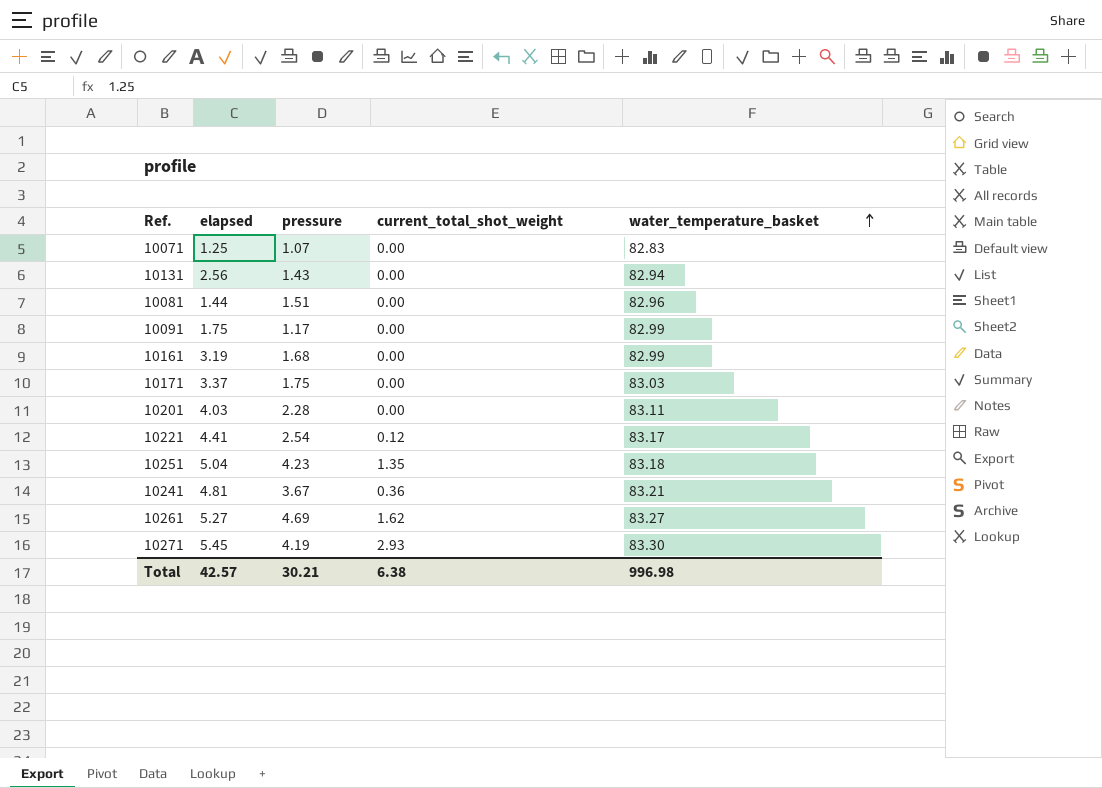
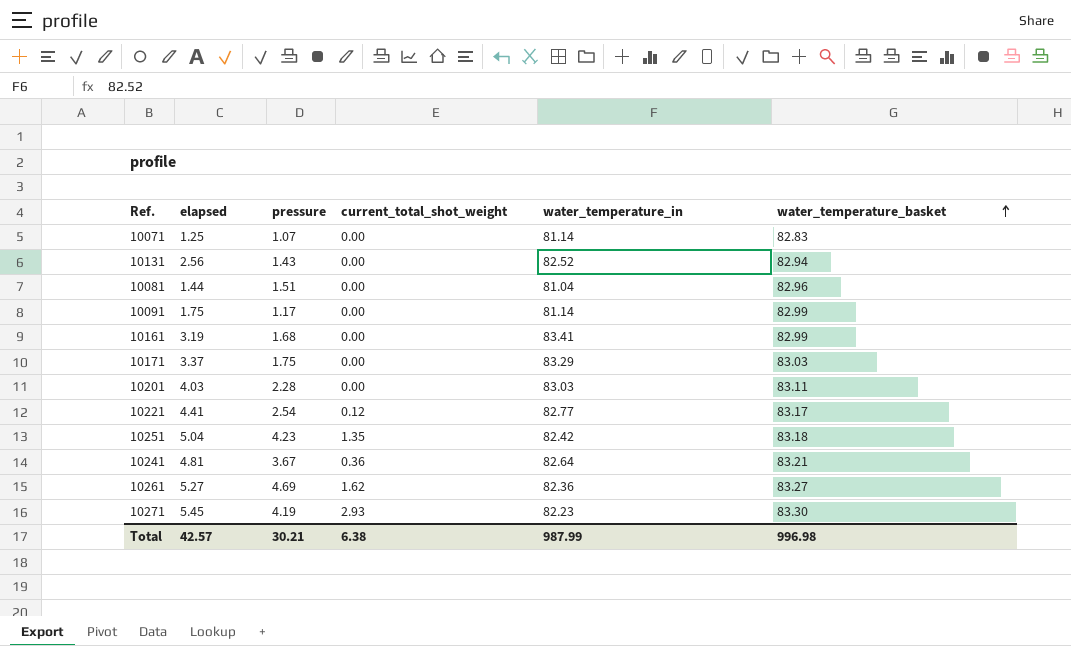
column water_temperature_in | position: none -> 5

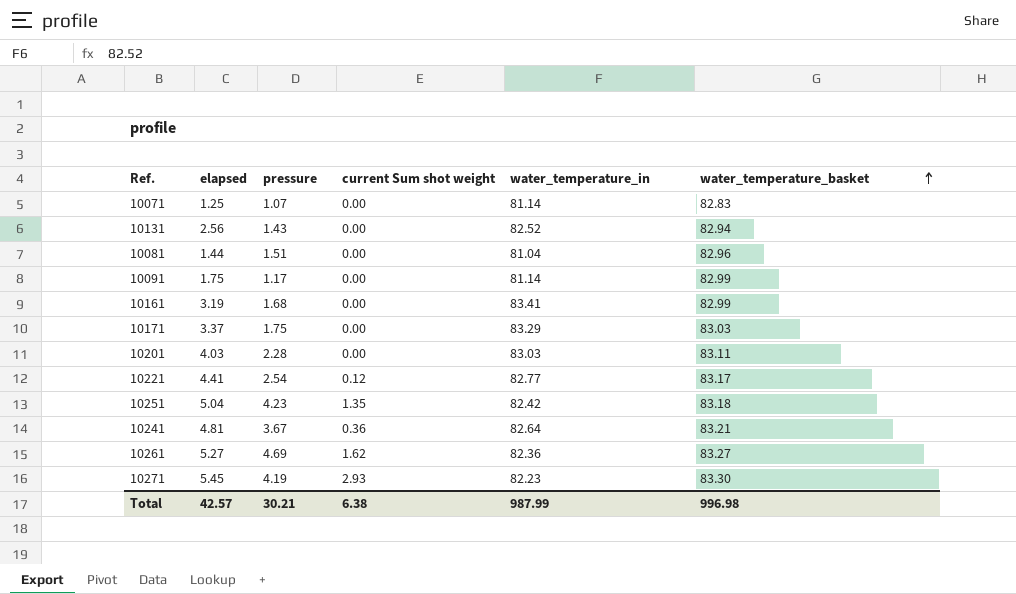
column name: current_total_shot_weight -> current Sum shot weight

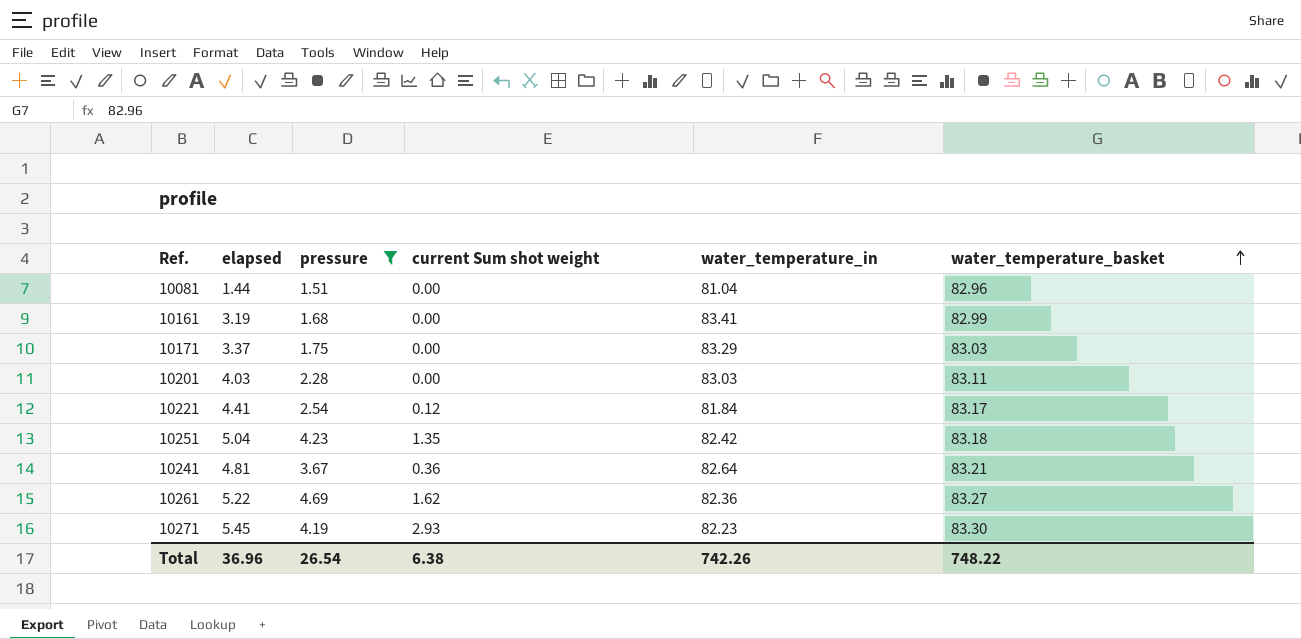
filter: none -> pressure >= 1.51
10221 | water_temperature_in: 82.77 -> 81.84
10261 | elapsed: 5.27 -> 5.22
Total | elapsed: 42.57 -> 36.96
Total | pressure: 30.21 -> 26.54
Total | water_temperature_in: 987.99 -> 742.26
Total | water_temperature_basket: 996.98 -> 748.22

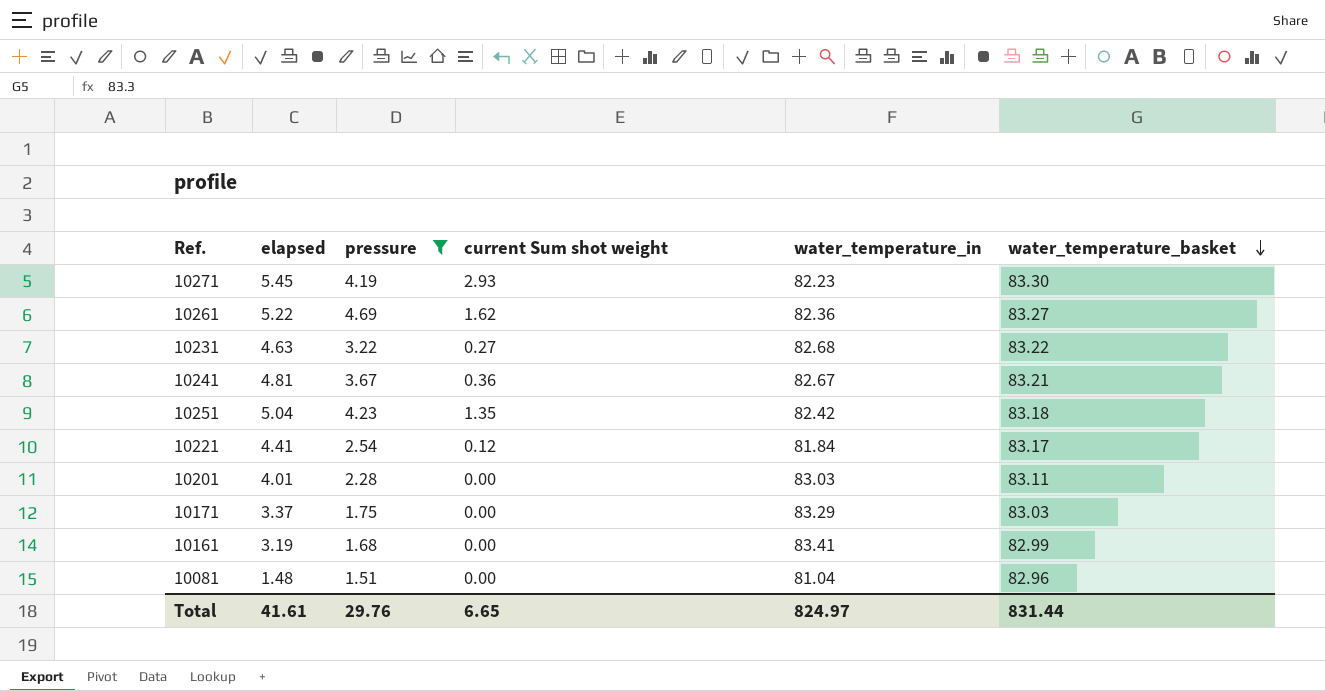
row order: water_temperature_basket ascending -> water_temperature_basket descending
row 10231: none -> 4.63 | 3.22 | 0.27 | 82.68 | 83.22
10241 | water_temperature_in: 82.64 -> 82.67
10201 | elapsed: 4.03 -> 4.01
10081 | elapsed: 1.44 -> 1.48
Total | elapsed: 36.96 -> 41.61
Total | pressure: 26.54 -> 29.76
Total | current Sum shot weight: 6.38 -> 6.65
Total | water_temperature_in: 742.26 -> 824.97
Total | water_temperature_basket: 748.22 -> 831.44

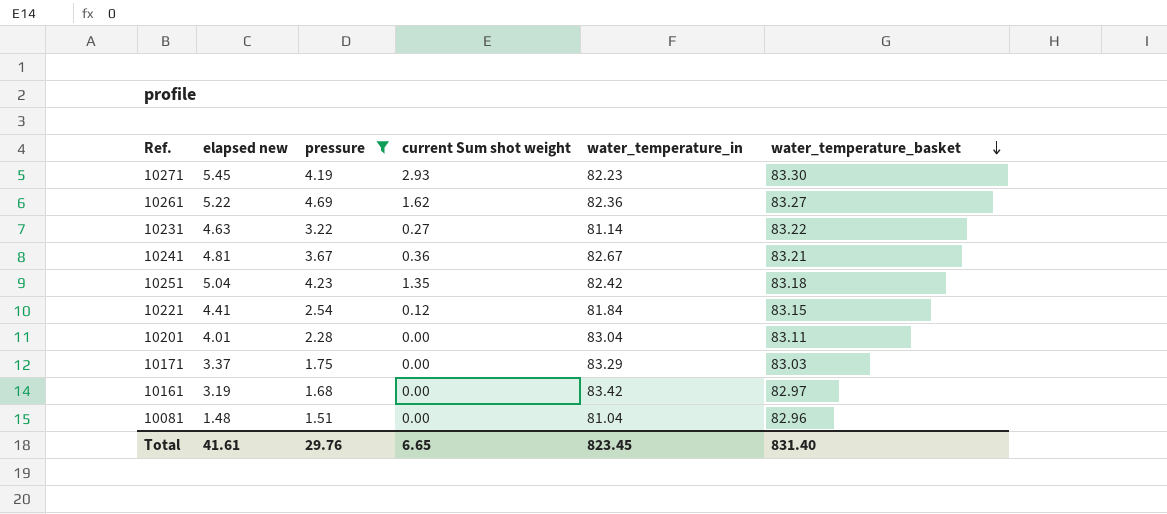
column name: elapsed -> elapsed new
10231 | water_temperature_in: 82.68 -> 81.14
10221 | water_temperature_basket: 83.17 -> 83.15
10201 | water_temperature_in: 83.03 -> 83.04
10161 | water_temperature_in: 83.41 -> 83.42
10161 | water_temperature_basket: 82.99 -> 82.97
Total | water_temperature_in: 824.97 -> 823.45
Total | water_temperature_basket: 831.44 -> 831.40

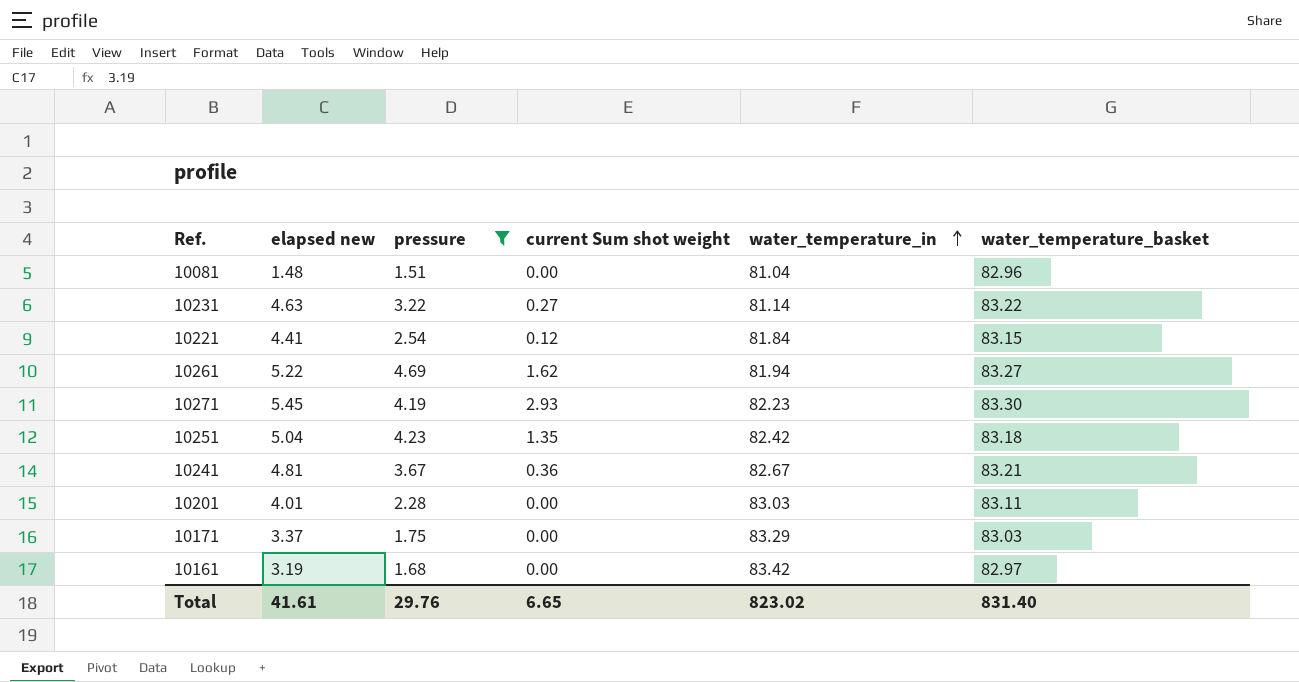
row order: water_temperature_basket descending -> water_temperature_in ascending
10261 | water_temperature_in: 82.36 -> 81.94
10201 | water_temperature_in: 83.04 -> 83.03
Total | water_temperature_in: 823.45 -> 823.02

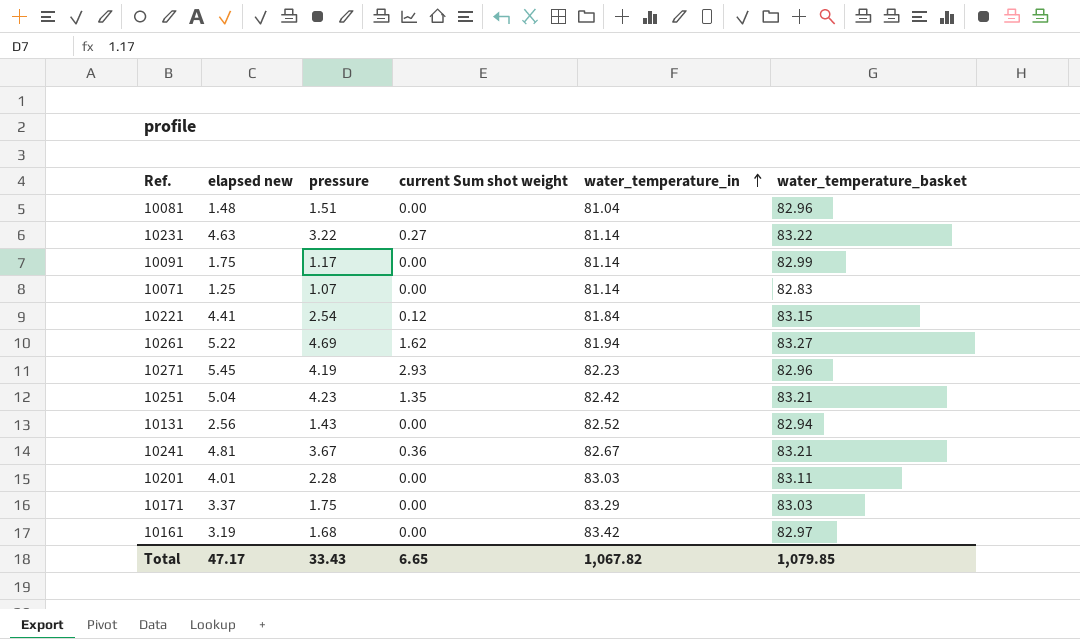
filter: pressure >= 1.51 -> none
10271 | water_temperature_basket: 83.30 -> 82.96
10251 | water_temperature_basket: 83.18 -> 83.21
Total | elapsed new: 41.61 -> 47.17
Total | pressure: 29.76 -> 33.43
Total | water_temperature_in: 823.02 -> 1,067.82
Total | water_temperature_basket: 831.40 -> 1,079.85

